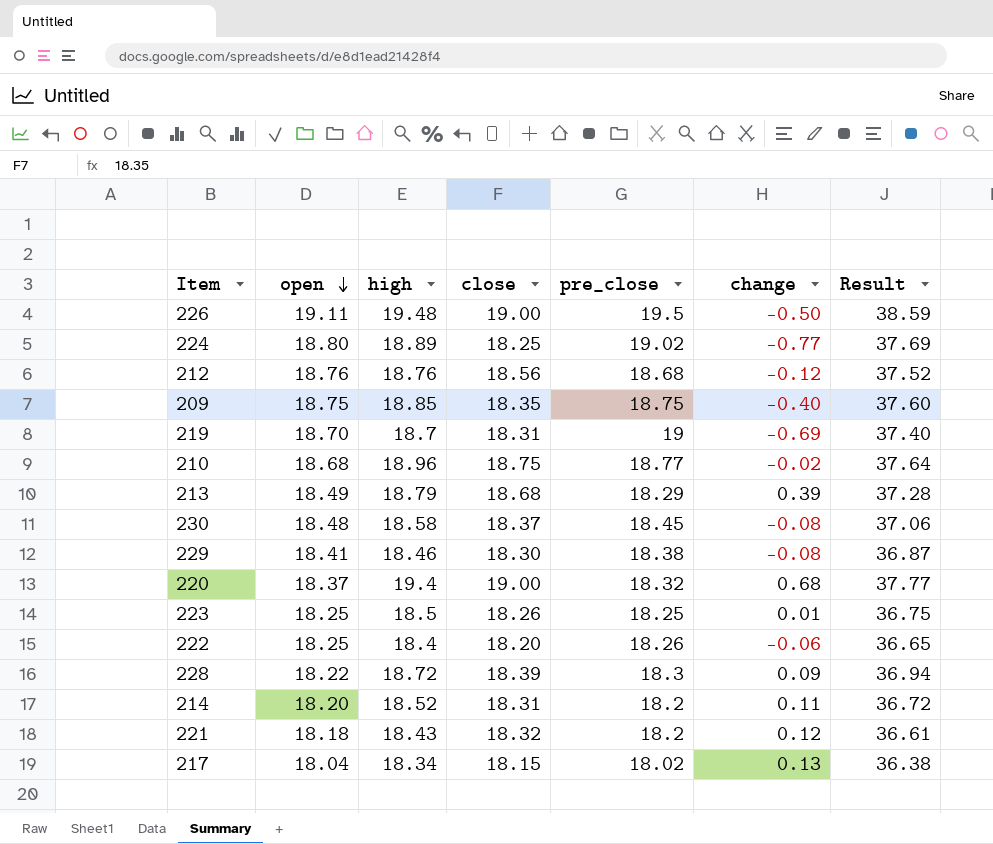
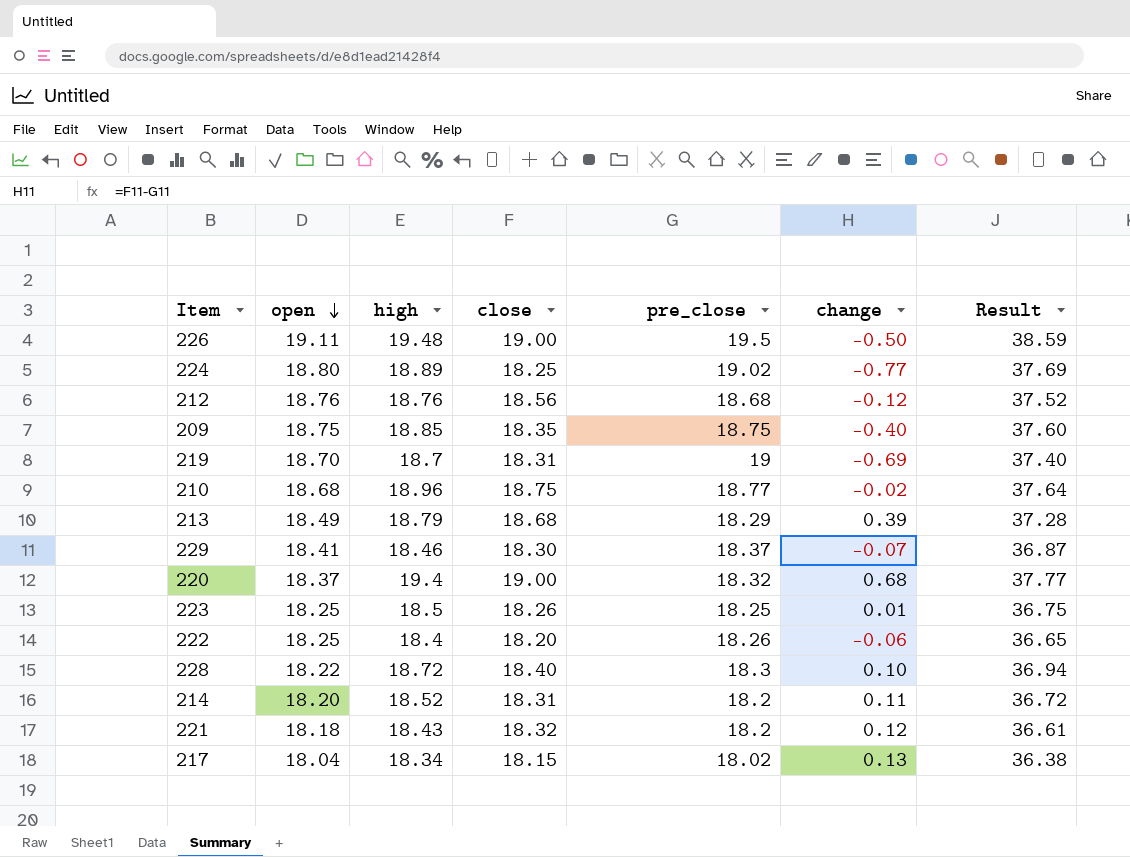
row 230: 18.48 | 18.58 | 18.37 | 18.45 | -0.08 | 37.06 -> none
229 | pre_close: 18.38 -> 18.37
229 | change: -0.08 -> -0.07
228 | close: 18.39 -> 18.40
228 | change: 0.09 -> 0.10

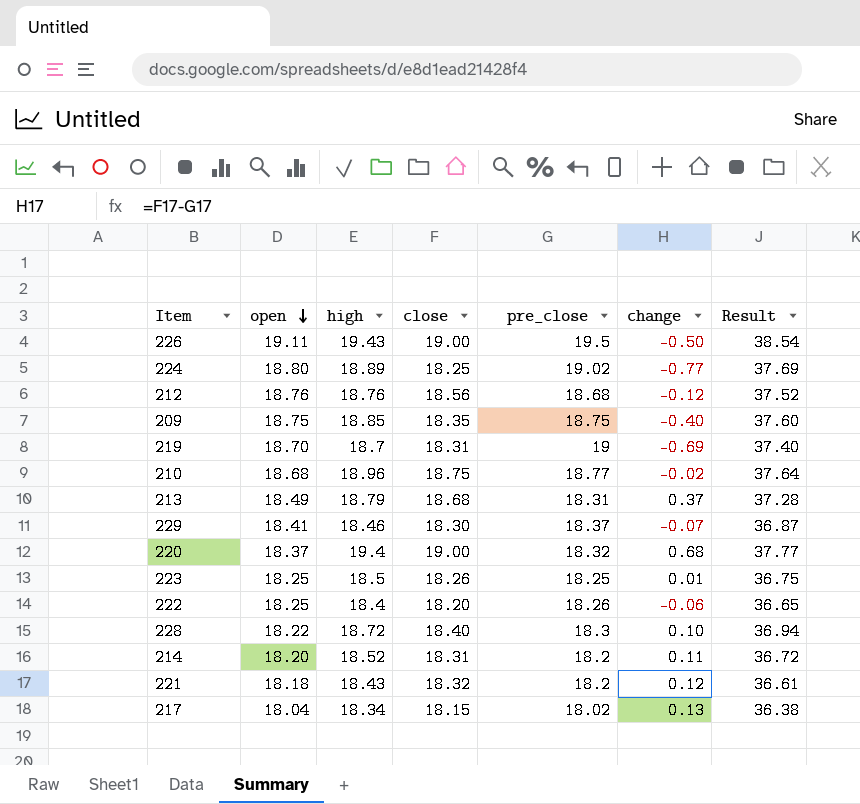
226 | high: 19.48 -> 19.43
226 | Result: 38.59 -> 38.54
213 | pre_close: 18.29 -> 18.31
213 | change: 0.39 -> 0.37

